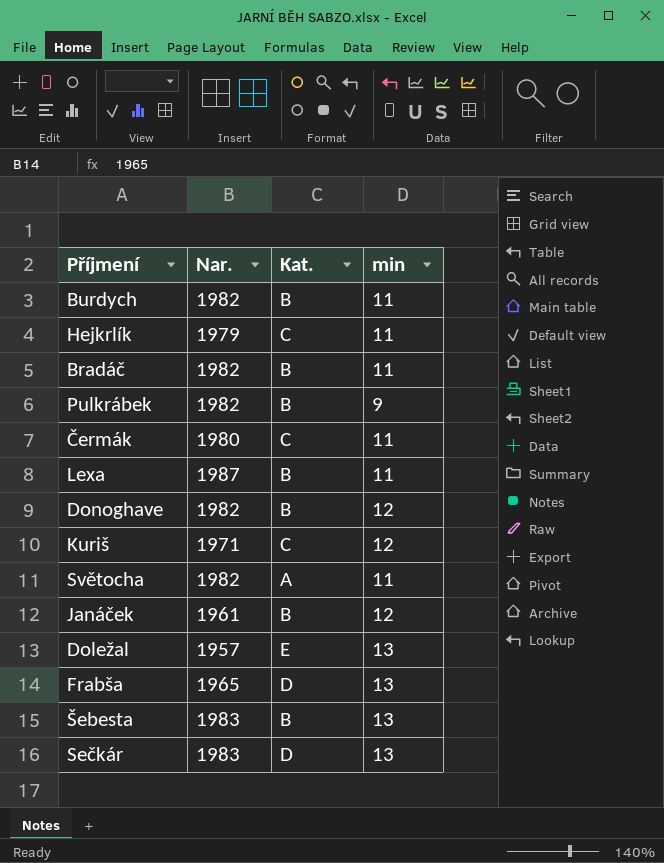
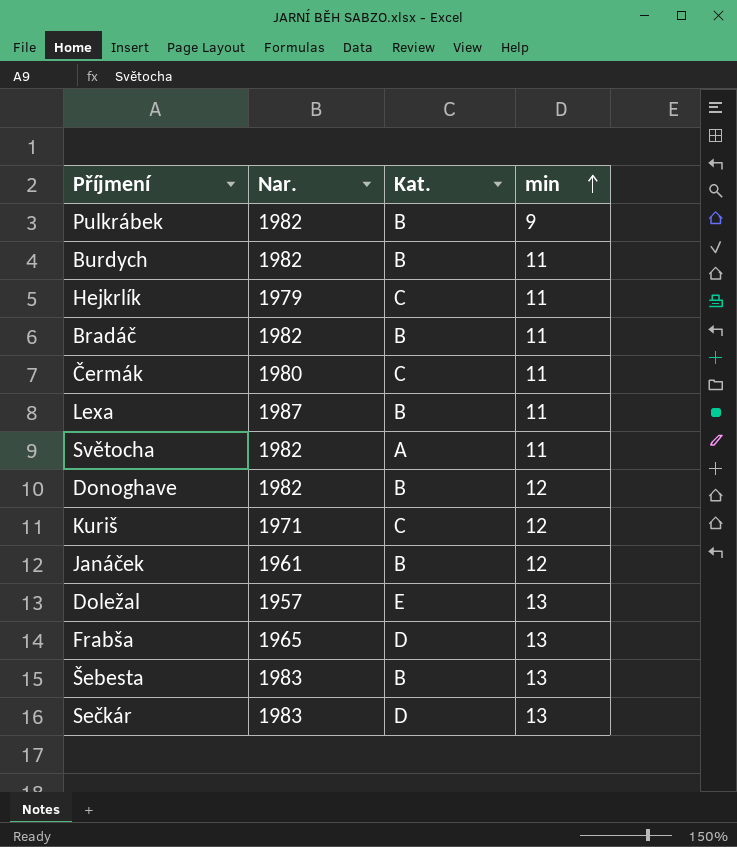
row order: none -> min ascending

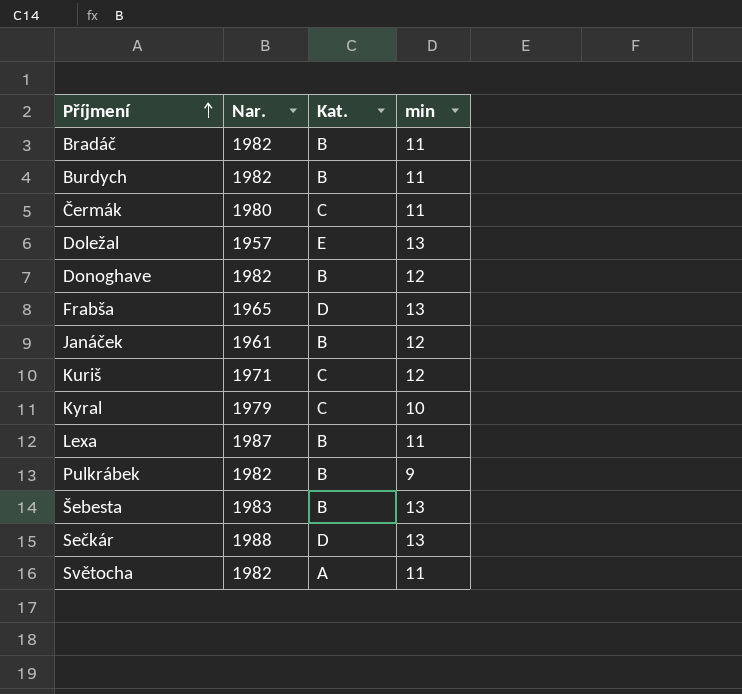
row order: min ascending -> Příjmení ascending
row Hejkrlík: 1979 | C | 11 -> none
row Kyral: none -> 1979 | C | 10
Sečkár | Nar.: 1983 -> 1988

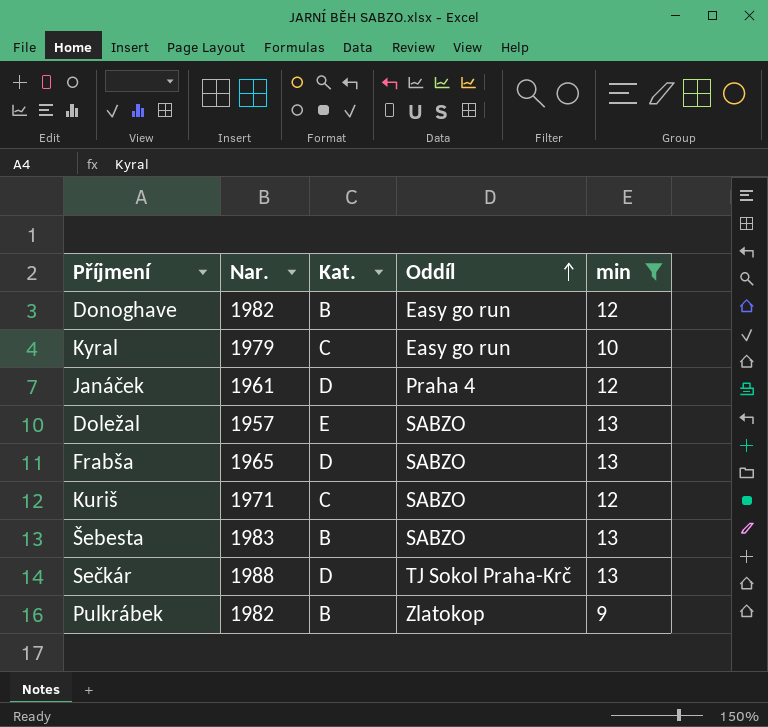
filter: none -> min != 11
row order: Příjmení ascending -> Oddíl ascending
column Oddíl | position: none -> 4
Janáček | Kat.: B -> D

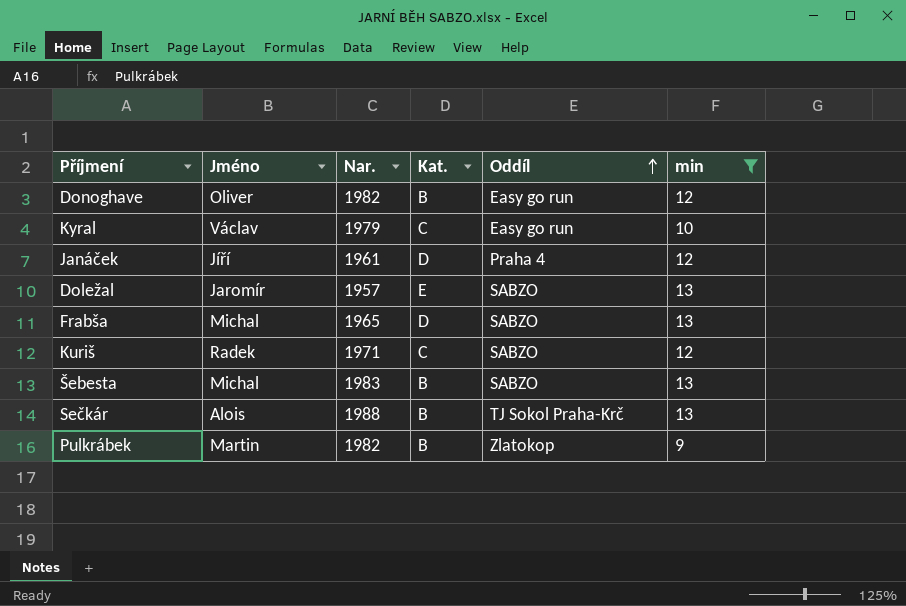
column Jméno | position: none -> 2
Sečkár | Kat.: D -> B

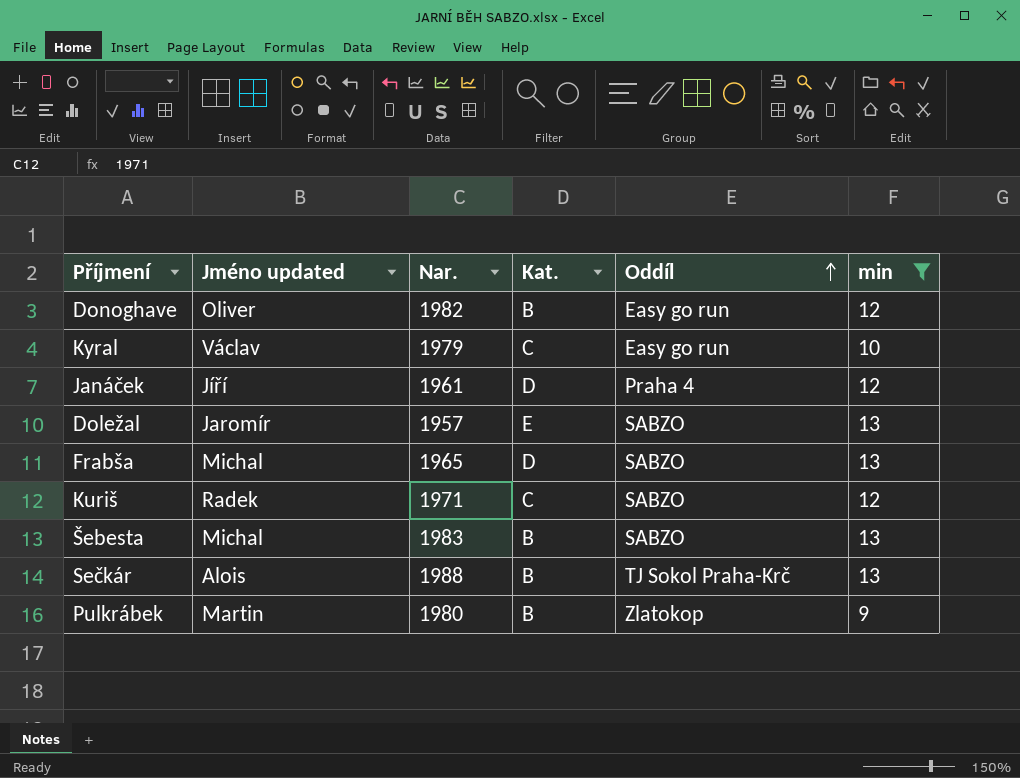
column name: Jméno -> Jméno updated
Pulkrábek | Nar.: 1982 -> 1980

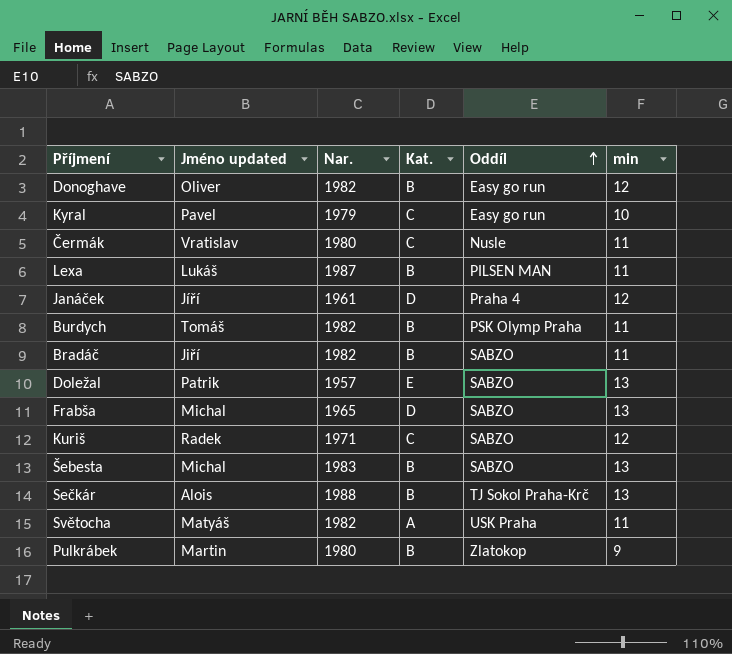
filter: min != 11 -> none
Kyral | Jméno updated: Václav -> Pavel
Doležal | Jméno updated: Jaromír -> Patrik

